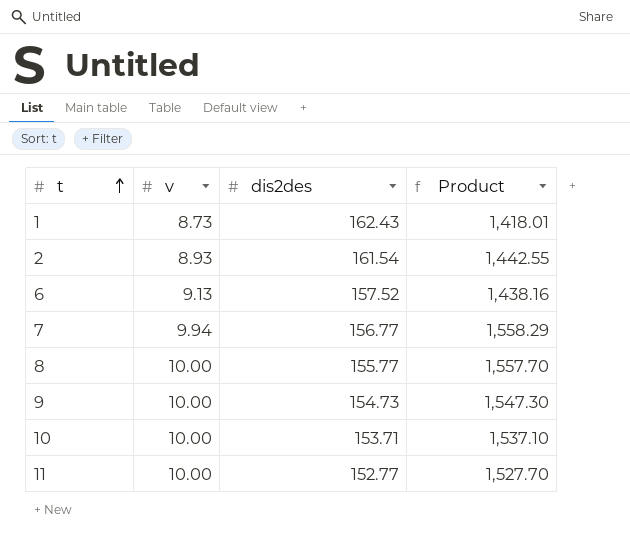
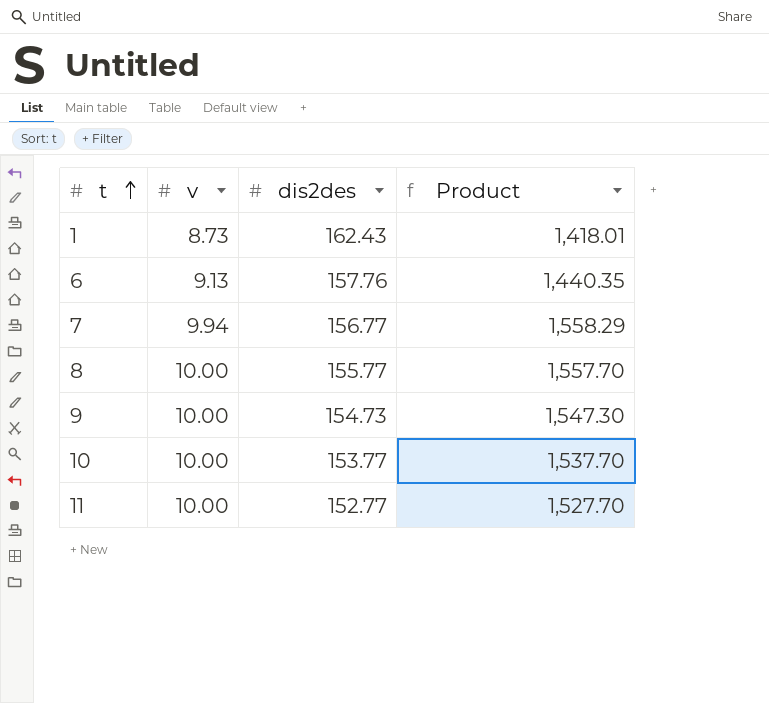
row 2: 8.93 | 161.54 | 1,442.55 -> none
6 | dis2des: 157.52 -> 157.76
6 | Product: 1,438.16 -> 1,440.35
10 | dis2des: 153.71 -> 153.77
10 | Product: 1,537.10 -> 1,537.70

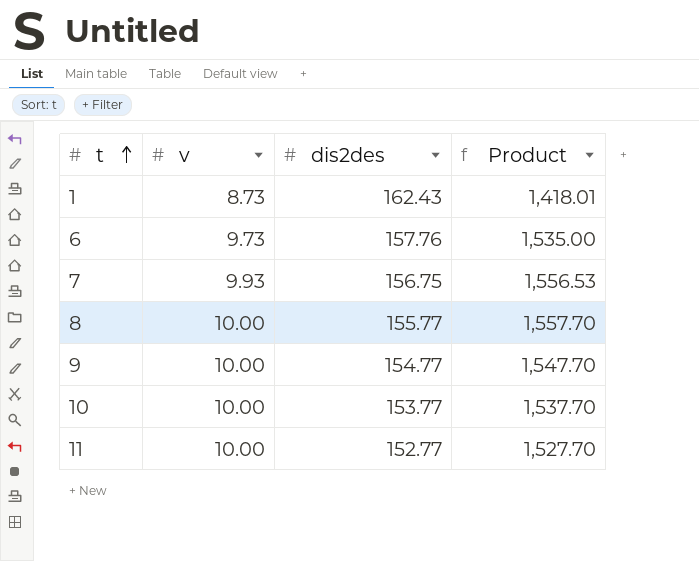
6 | v: 9.13 -> 9.73
6 | Product: 1,440.35 -> 1,535.00
7 | v: 9.94 -> 9.93
7 | dis2des: 156.77 -> 156.75
7 | Product: 1,558.29 -> 1,556.53
9 | dis2des: 154.73 -> 154.77
9 | Product: 1,547.30 -> 1,547.70

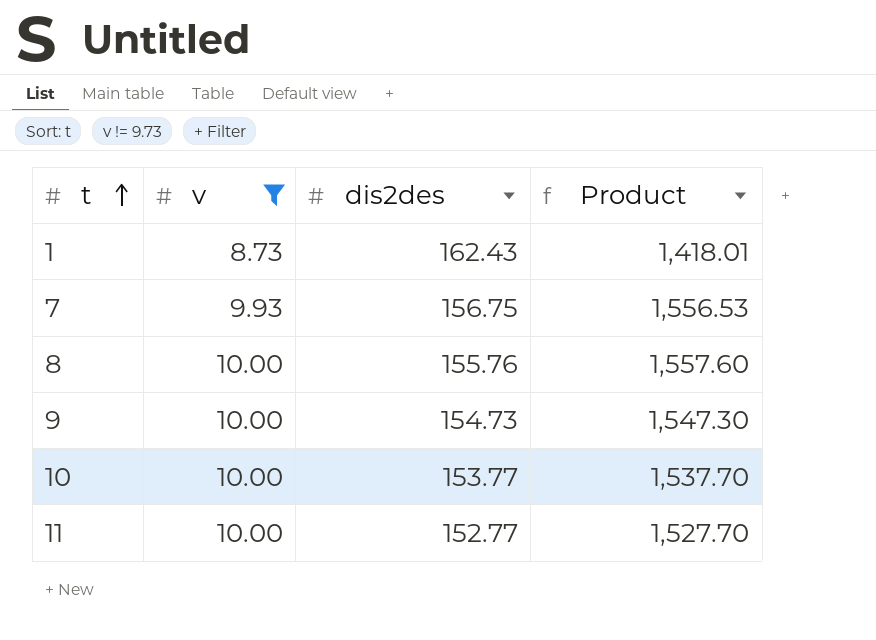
filter: none -> v != 9.73
8 | dis2des: 155.77 -> 155.76
8 | Product: 1,557.70 -> 1,557.60
9 | dis2des: 154.77 -> 154.73
9 | Product: 1,547.70 -> 1,547.30

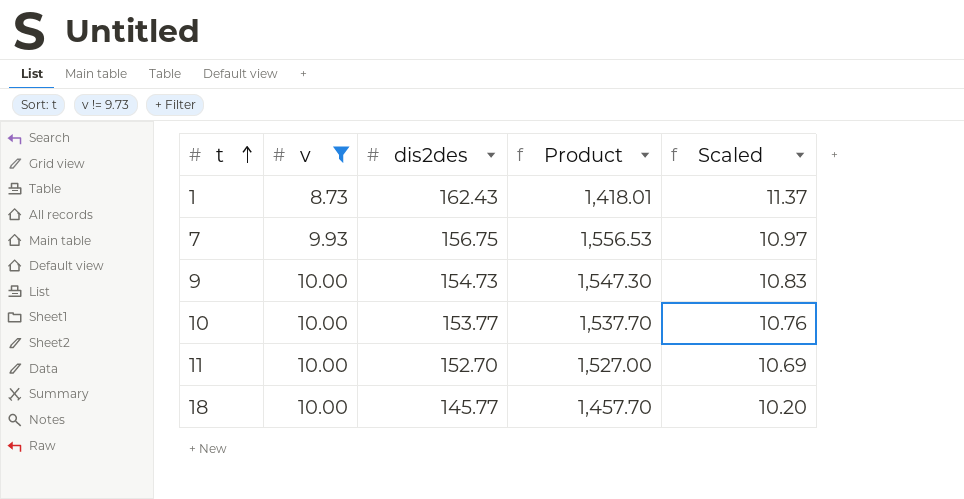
column Scaled | formula: none -> [dis2des] * 0.07
row 8: 10.00 | 155.76 | 1,557.60 -> none
11 | dis2des: 152.77 -> 152.70
11 | Product: 1,527.70 -> 1,527.00
row 18: none -> 10.00 | 145.77 | 1,457.70 | 10.20

